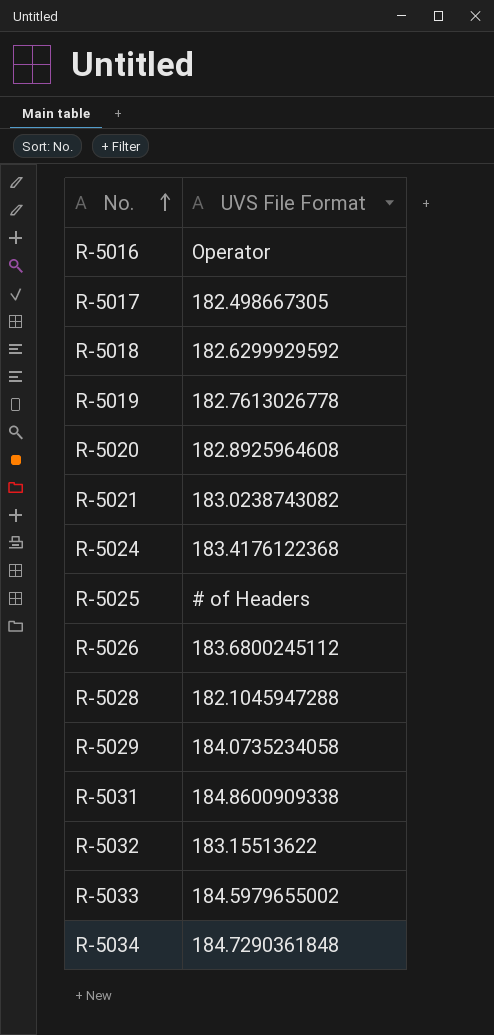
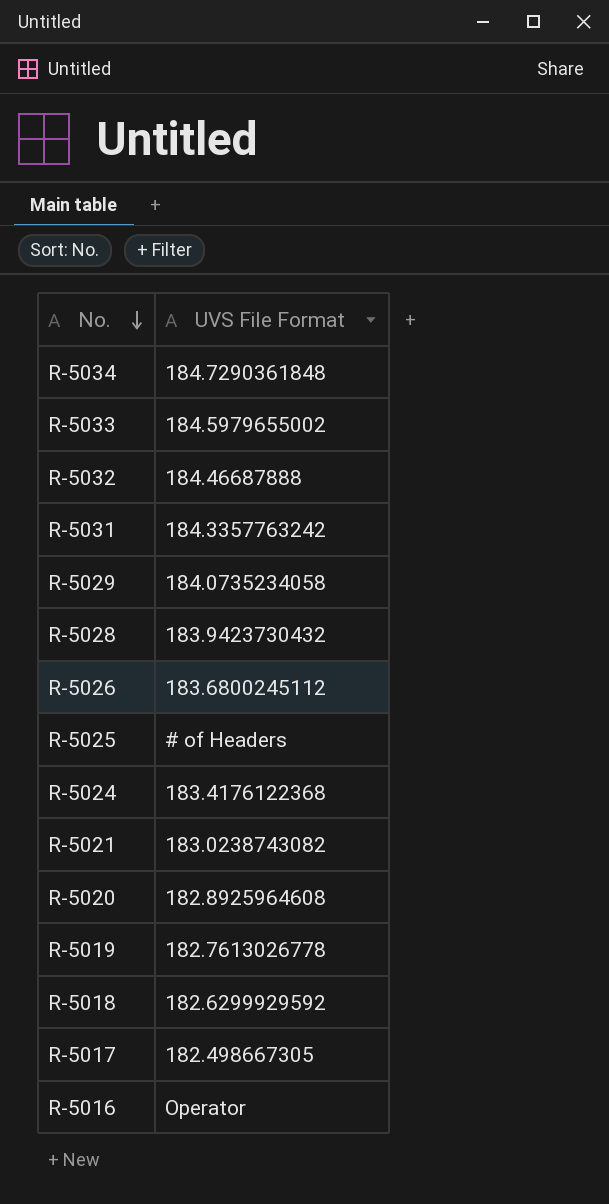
row order: No. ascending -> No. descending
R-5032 | UVS File Format: 183.15513622 -> 184.46687888
R-5031 | UVS File Format: 184.8600909338 -> 184.3357763242
R-5028 | UVS File Format: 182.1045947288 -> 183.9423730432

